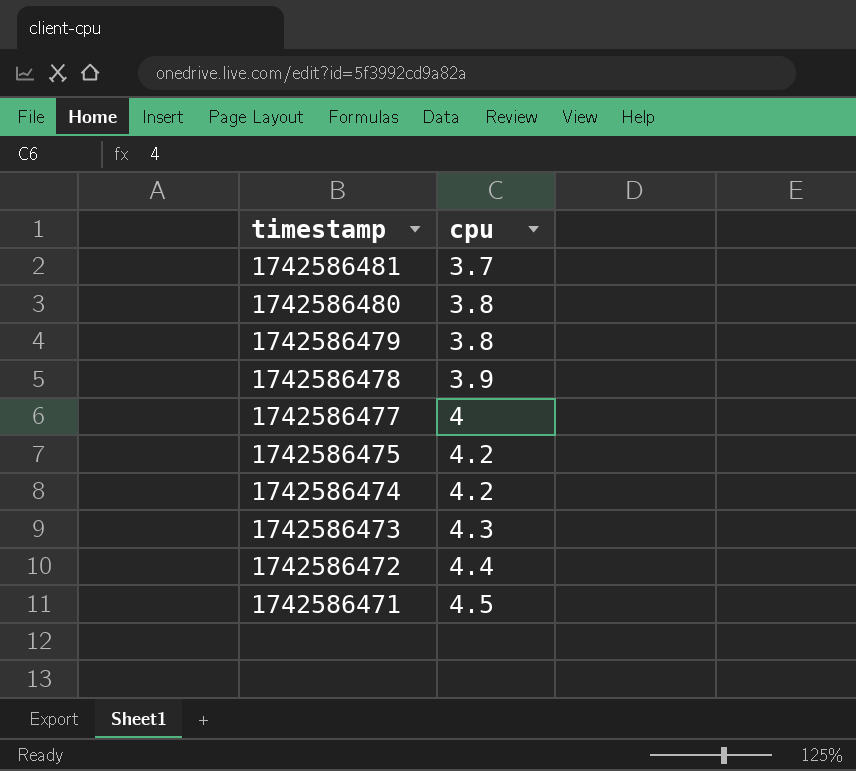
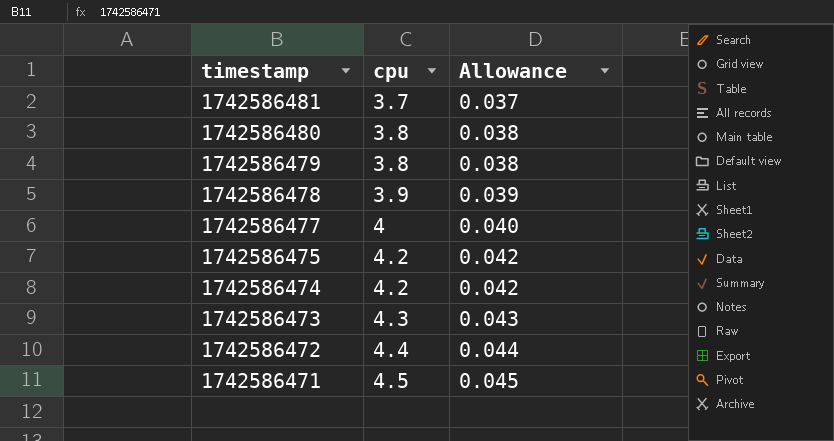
column Allowance | formula: none -> [cpu] * 0.01

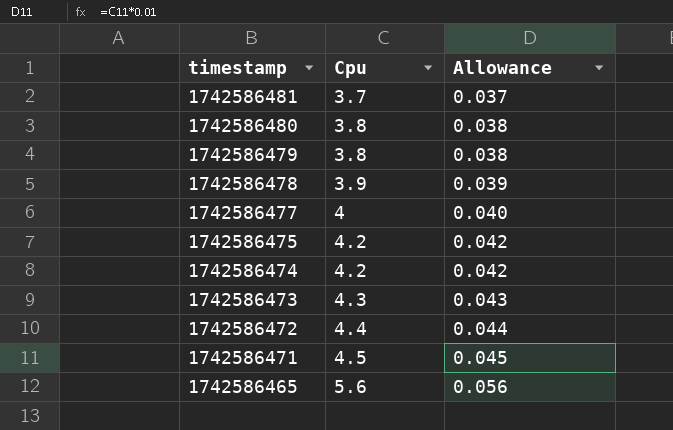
column name: cpu -> Cpu
row 1742586465: none -> 5.6 | 0.056

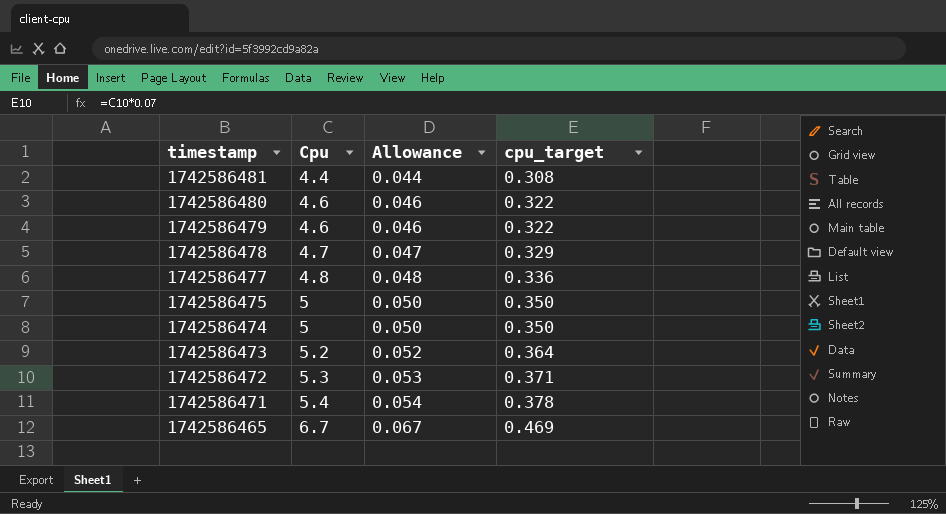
column cpu_target | formula: none -> [Cpu] * 0.07
1742586481 | Cpu: 3.7 -> 4.4
1742586481 | Allowance: 0.037 -> 0.044
1742586480 | Cpu: 3.8 -> 4.6
1742586480 | Allowance: 0.038 -> 0.046
1742586479 | Cpu: 3.8 -> 4.6
1742586479 | Allowance: 0.038 -> 0.046
1742586478 | Cpu: 3.9 -> 4.7
1742586478 | Allowance: 0.039 -> 0.047
1742586477 | Cpu: 4 -> 4.8
1742586477 | Allowance: 0.040 -> 0.048
1742586475 | Cpu: 4.2 -> 5
1742586475 | Allowance: 0.042 -> 0.050
1742586474 | Cpu: 4.2 -> 5
1742586474 | Allowance: 0.042 -> 0.050
1742586473 | Cpu: 4.3 -> 5.2
1742586473 | Allowance: 0.043 -> 0.052
1742586472 | Cpu: 4.4 -> 5.3
1742586472 | Allowance: 0.044 -> 0.053
1742586471 | Cpu: 4.5 -> 5.4
1742586471 | Allowance: 0.045 -> 0.054
1742586465 | Cpu: 5.6 -> 6.7
1742586465 | Allowance: 0.056 -> 0.067

